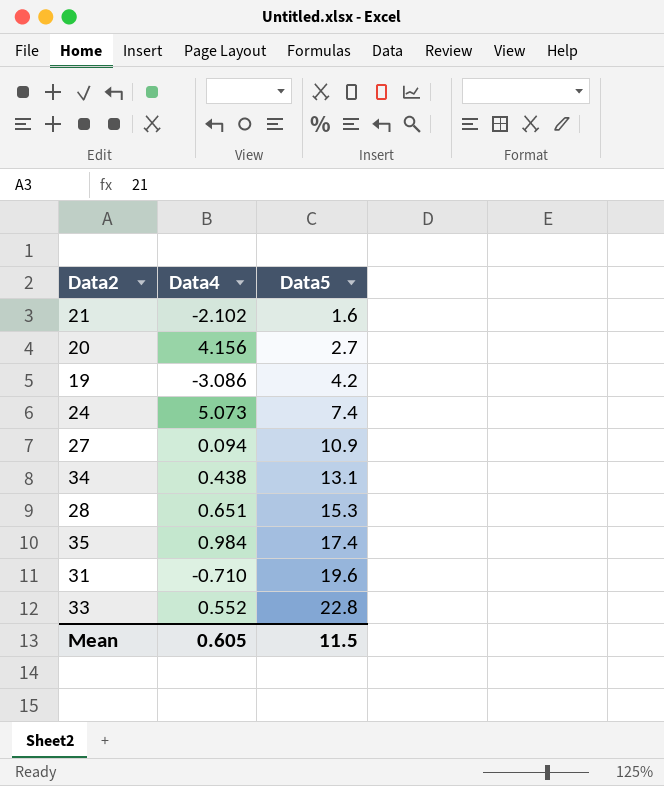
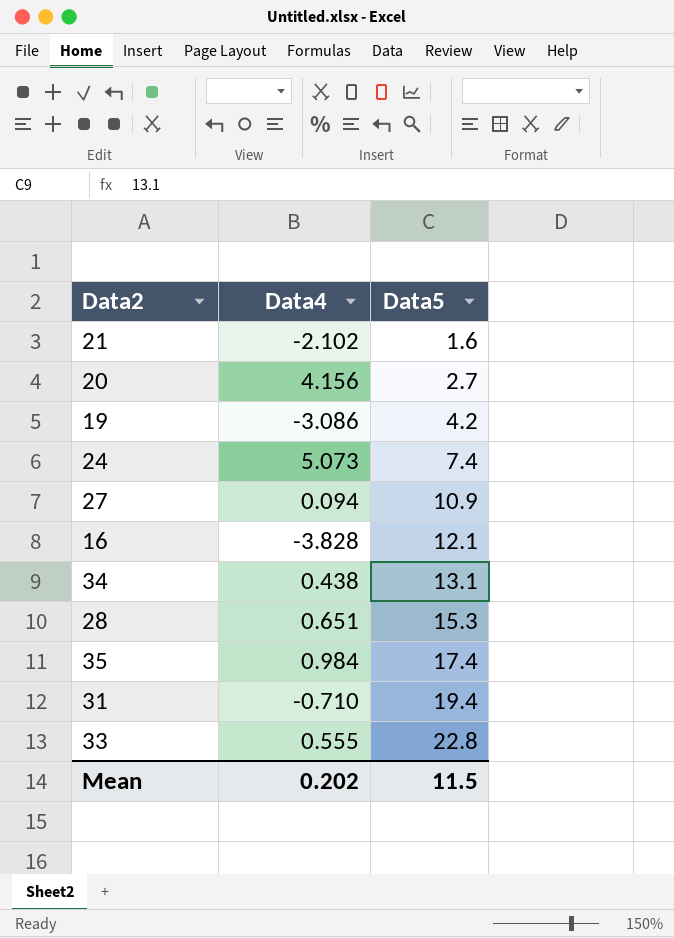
row 16: none -> -3.828 | 12.1
31 | Data5: 19.6 -> 19.4
33 | Data4: 0.552 -> 0.555
Mean | Data4: 0.605 -> 0.202

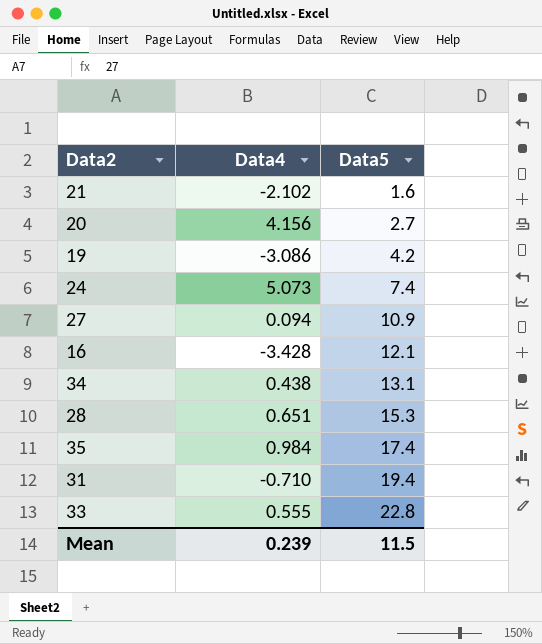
16 | Data4: -3.828 -> -3.428
Mean | Data4: 0.202 -> 0.239

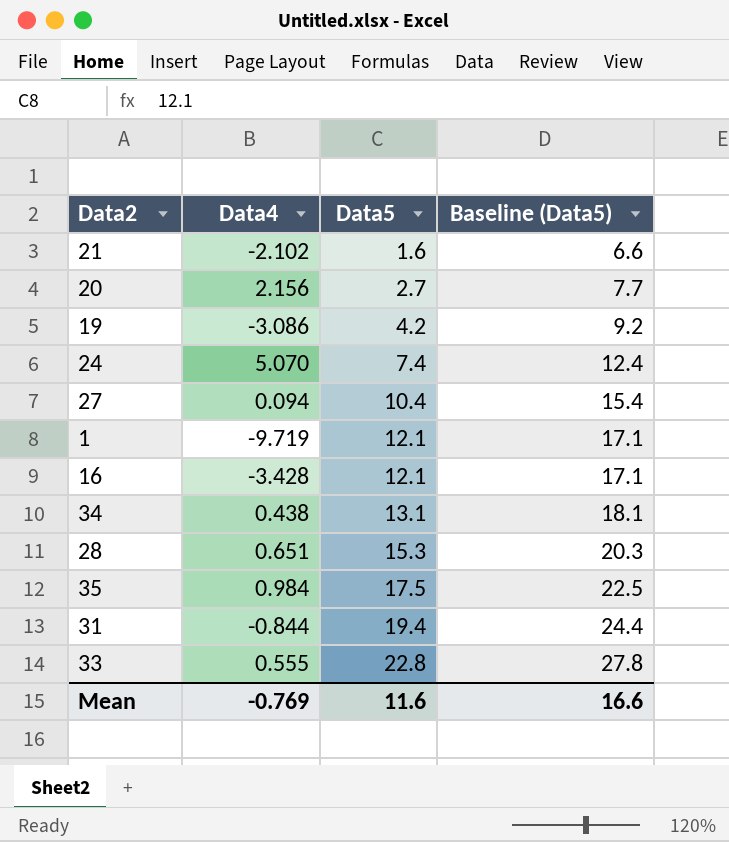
column Baseline (Data5) | formula: none -> [Data5] + 5
20 | Data4: 4.156 -> 2.156
24 | Data4: 5.073 -> 5.070
27 | Data5: 10.9 -> 10.4
row 1: none -> -9.719 | 12.1 | 17.1
35 | Data5: 17.4 -> 17.5
31 | Data4: -0.710 -> -0.844
Mean | Data4: 0.239 -> -0.769
Mean | Data5: 11.5 -> 11.6

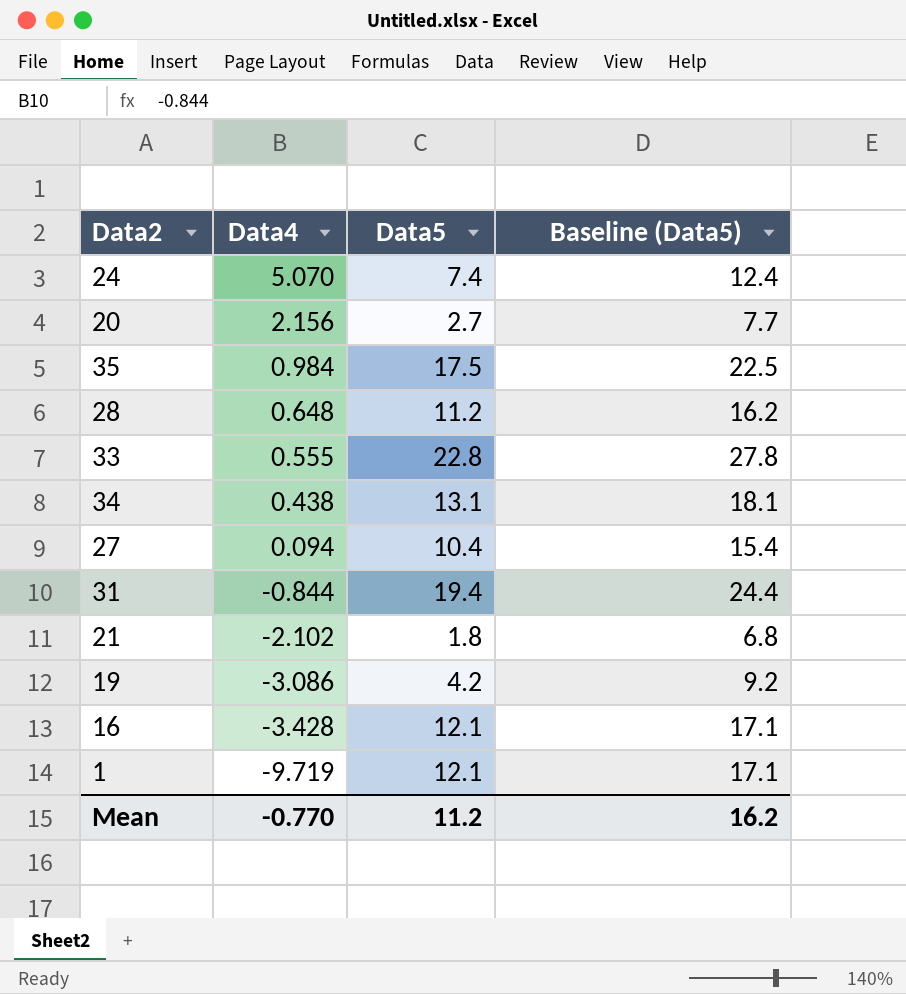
row order: Data5 ascending -> Data4 descending
28 | Data4: 0.651 -> 0.648
28 | Data5: 15.3 -> 11.2
28 | Baseline (Data5): 20.3 -> 16.2
21 | Data5: 1.6 -> 1.8
21 | Baseline (Data5): 6.6 -> 6.8
Mean | Data4: -0.769 -> -0.770
Mean | Data5: 11.6 -> 11.2
Mean | Baseline (Data5): 16.6 -> 16.2

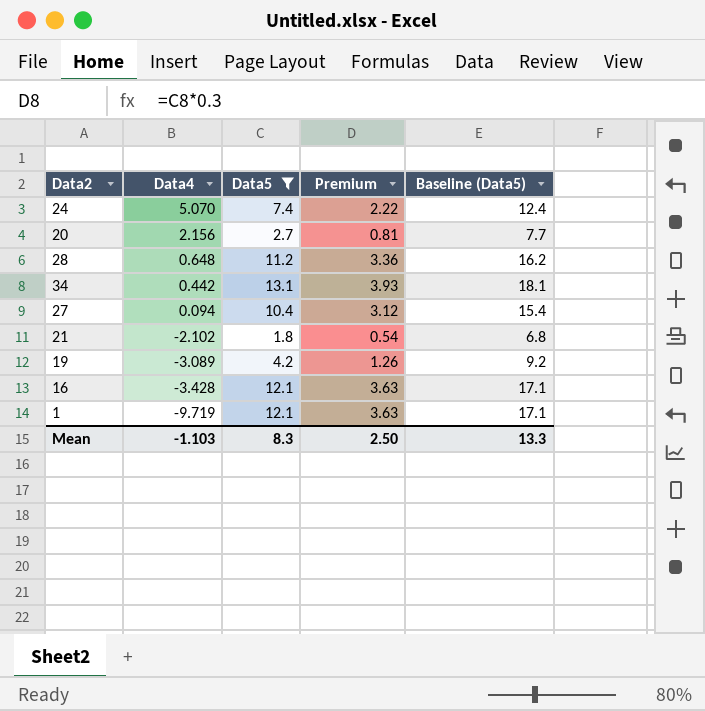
filter: none -> Data5 <= 13.1
column Premium | formula: none -> [Data5] * 0.3
34 | Data4: 0.438 -> 0.442
19 | Data4: -3.086 -> -3.089
Mean | Data4: -0.770 -> -1.103
Mean | Data5: 11.2 -> 8.3
Mean | Baseline (Data5): 16.2 -> 13.3

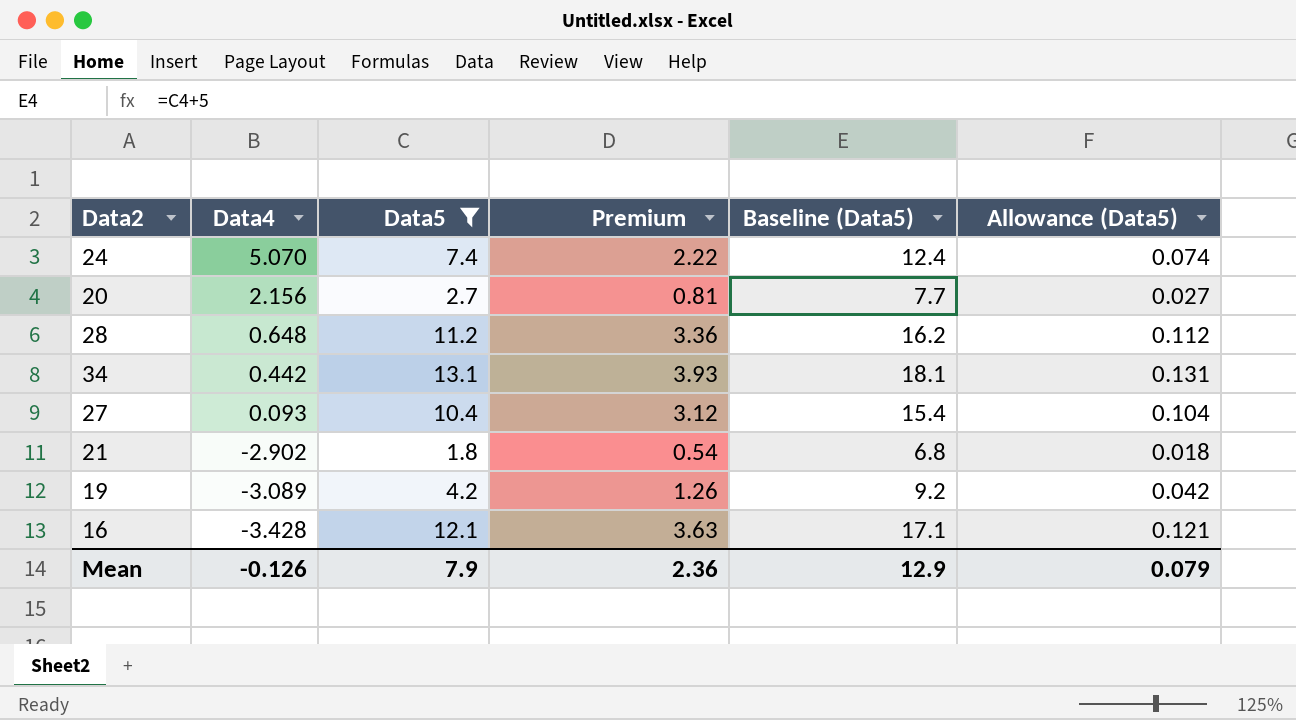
column Allowance (Data5) | formula: none -> [Data5] * 0.01
row 1: -9.719 | 12.1 | 3.63 | 17.1 -> none
27 | Data4: 0.094 -> 0.093
21 | Data4: -2.102 -> -2.902
Mean | Data4: -1.103 -> -0.126
Mean | Data5: 8.3 -> 7.9
Mean | Premium: 2.50 -> 2.36
Mean | Baseline (Data5): 13.3 -> 12.9

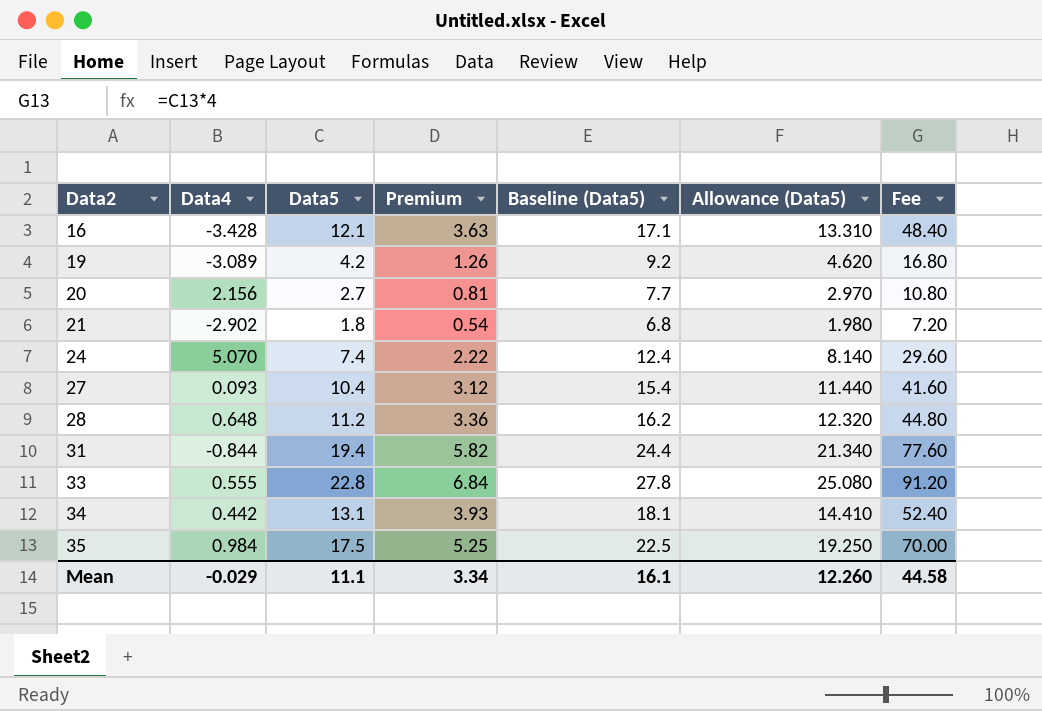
filter: Data5 <= 13.1 -> none
row order: Data4 descending -> Data2 ascending
column Allowance (Data5) | formula: [Data5] * 0.01 -> [Data5] * 1.1
column Fee | formula: none -> [Data5] * 4
Mean | Data4: -0.126 -> -0.029
Mean | Data5: 7.9 -> 11.1
Mean | Premium: 2.36 -> 3.34
Mean | Baseline (Data5): 12.9 -> 16.1
Mean | Allowance (Data5): 0.079 -> 12.260

